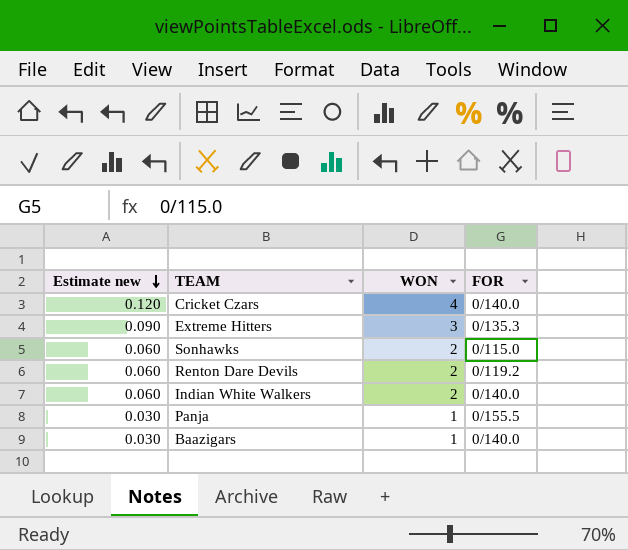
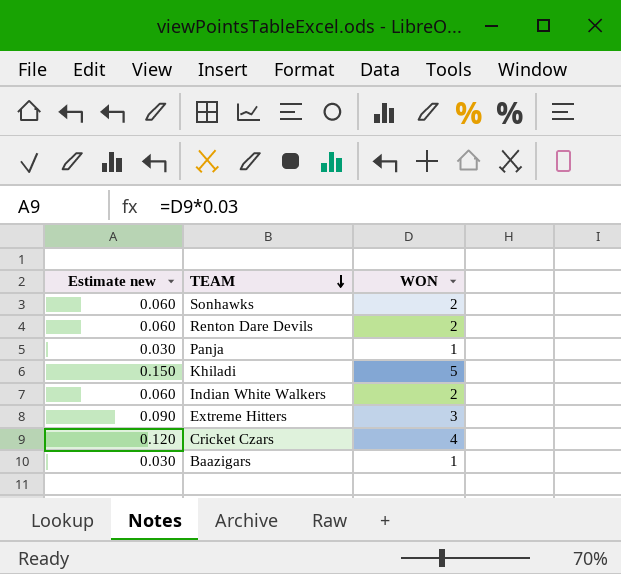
row order: Estimate new descending -> TEAM descending
column FOR | position: 4 -> none
row Khiladi: none -> 0.150 | 5

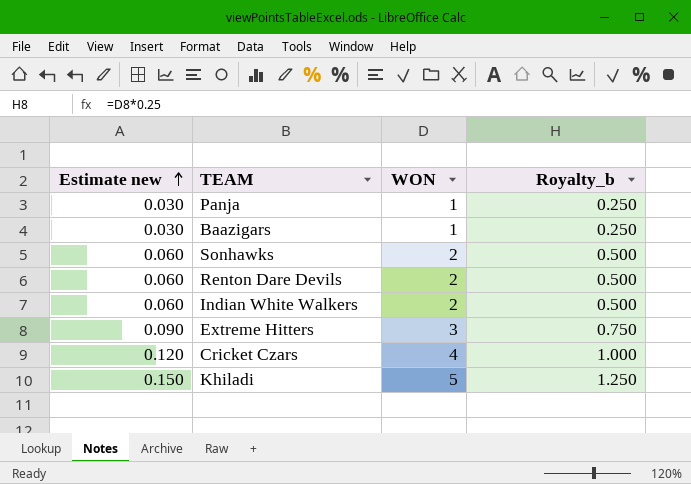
row order: TEAM descending -> Estimate new ascending
column Royalty_b | formula: none -> [WON] * 0.25

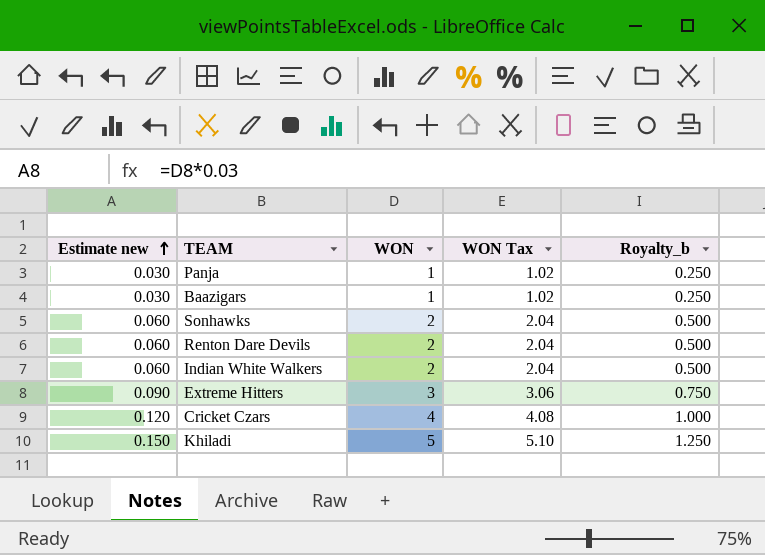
column WON Tax | formula: none -> [WON] * 1.02

